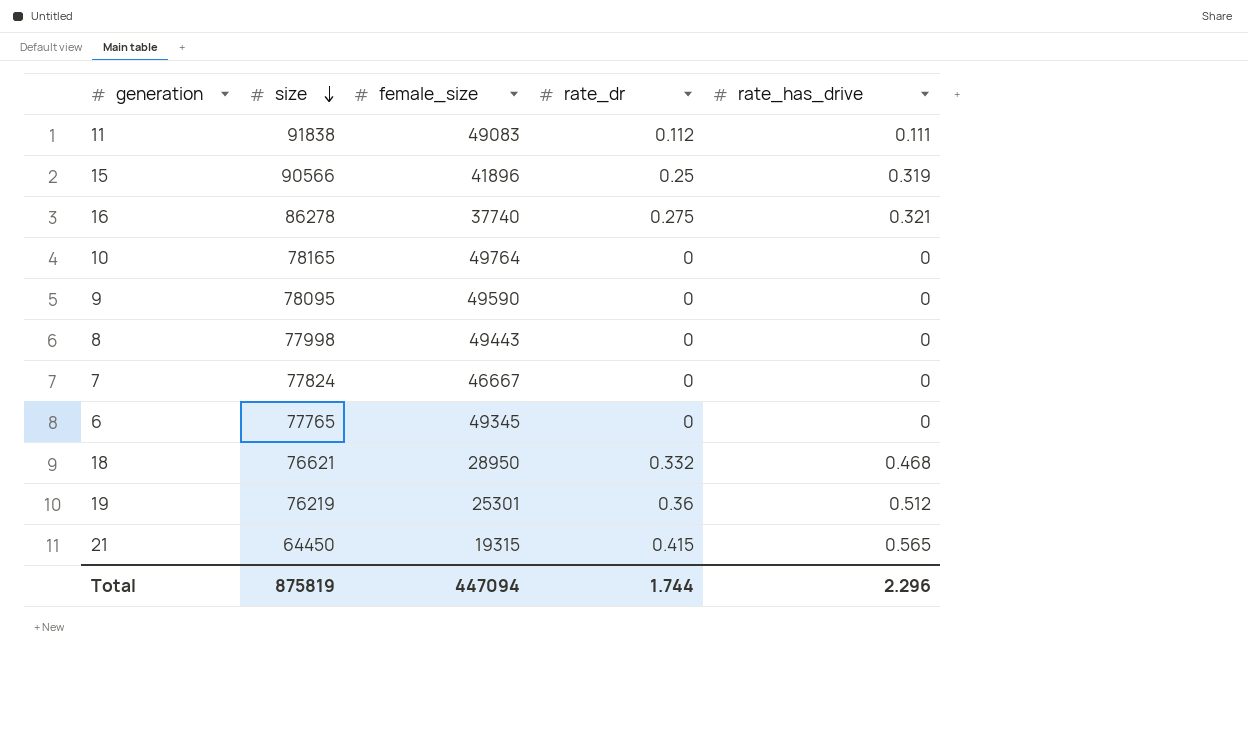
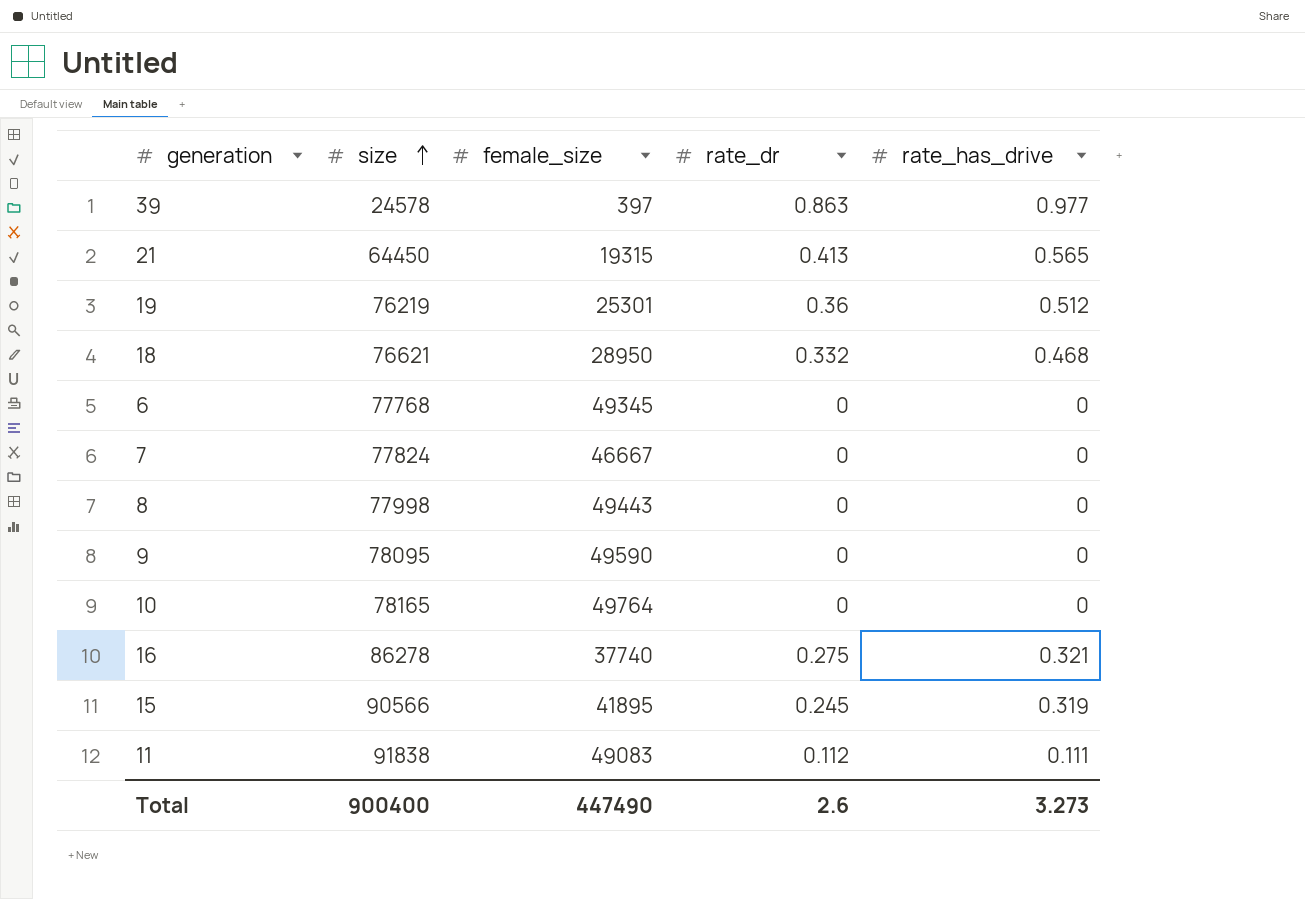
row order: size descending -> size ascending
row 39: none -> 24578 | 397 | 0.863 | 0.977
21 | rate_dr: 0.415 -> 0.413
6 | size: 77765 -> 77768
15 | female_size: 41896 -> 41895
15 | rate_dr: 0.25 -> 0.245
Total | size: 875819 -> 900400
Total | female_size: 447094 -> 447490
Total | rate_dr: 1.744 -> 2.6
Total | rate_has_drive: 2.296 -> 3.273

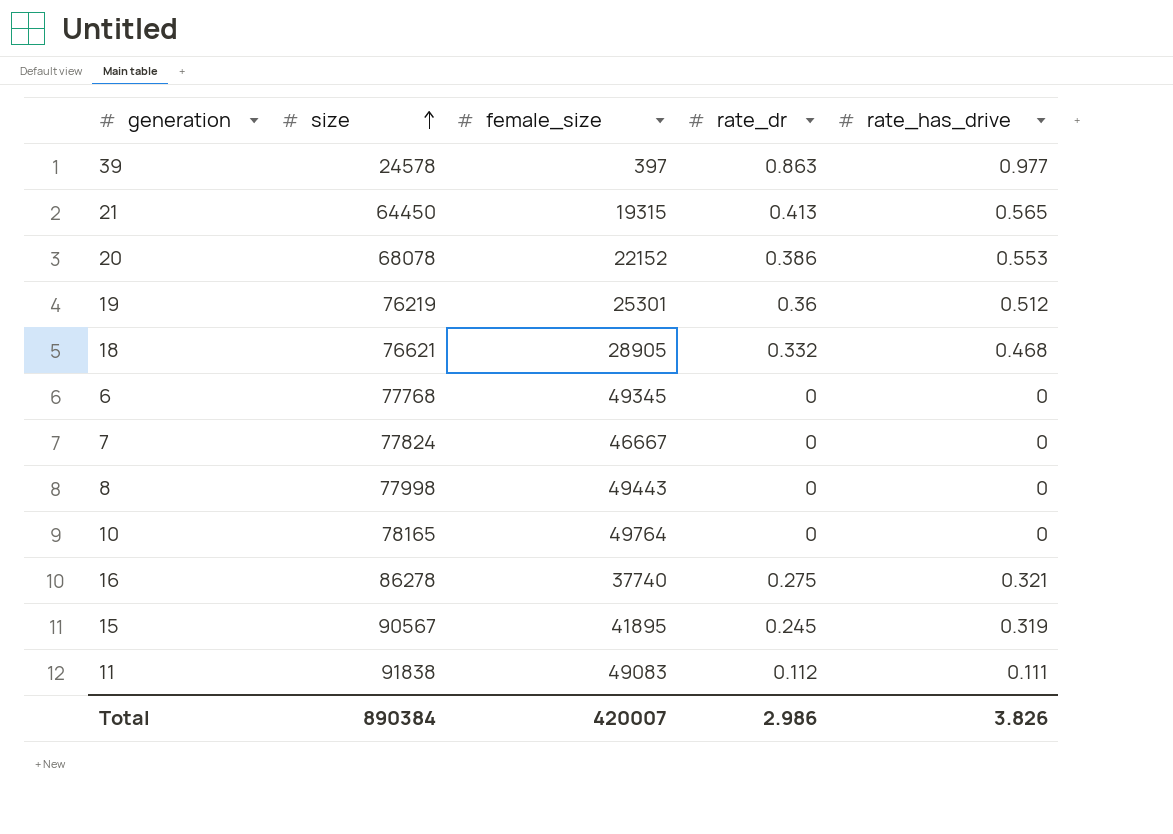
row 9: 78095 | 49590 | 0 | 0 -> none
row 20: none -> 68078 | 22152 | 0.386 | 0.553
18 | female_size: 28950 -> 28905
15 | size: 90566 -> 90567
Total | size: 900400 -> 890384
Total | female_size: 447490 -> 420007
Total | rate_dr: 2.6 -> 2.986
Total | rate_has_drive: 3.273 -> 3.826

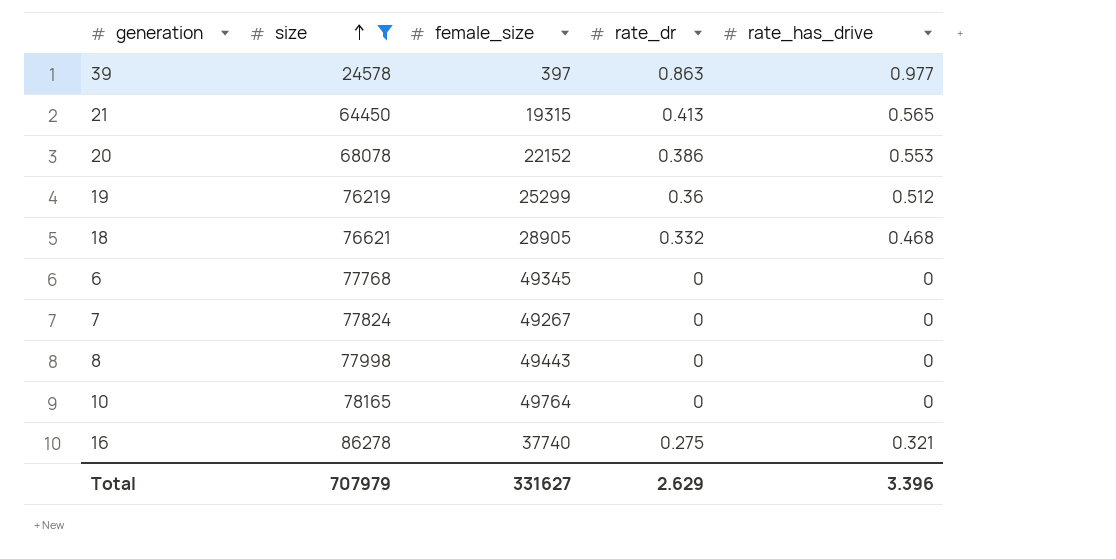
filter: none -> size <= 86278
19 | female_size: 25301 -> 25299
7 | female_size: 46667 -> 49267
Total | size: 890384 -> 707979
Total | female_size: 420007 -> 331627
Total | rate_dr: 2.986 -> 2.629
Total | rate_has_drive: 3.826 -> 3.396

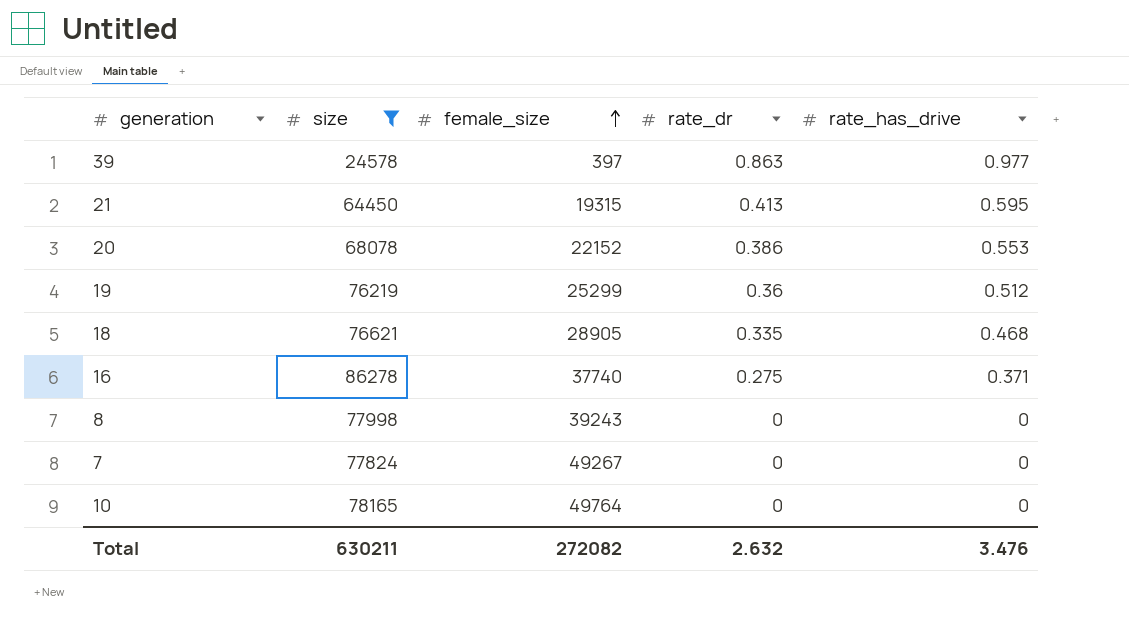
row order: size ascending -> female_size ascending
row 6: 77768 | 49345 | 0 | 0 -> none
21 | rate_has_drive: 0.565 -> 0.595
18 | rate_dr: 0.332 -> 0.335
16 | rate_has_drive: 0.321 -> 0.371
8 | female_size: 49443 -> 39243
Total | size: 707979 -> 630211
Total | female_size: 331627 -> 272082
Total | rate_dr: 2.629 -> 2.632
Total | rate_has_drive: 3.396 -> 3.476

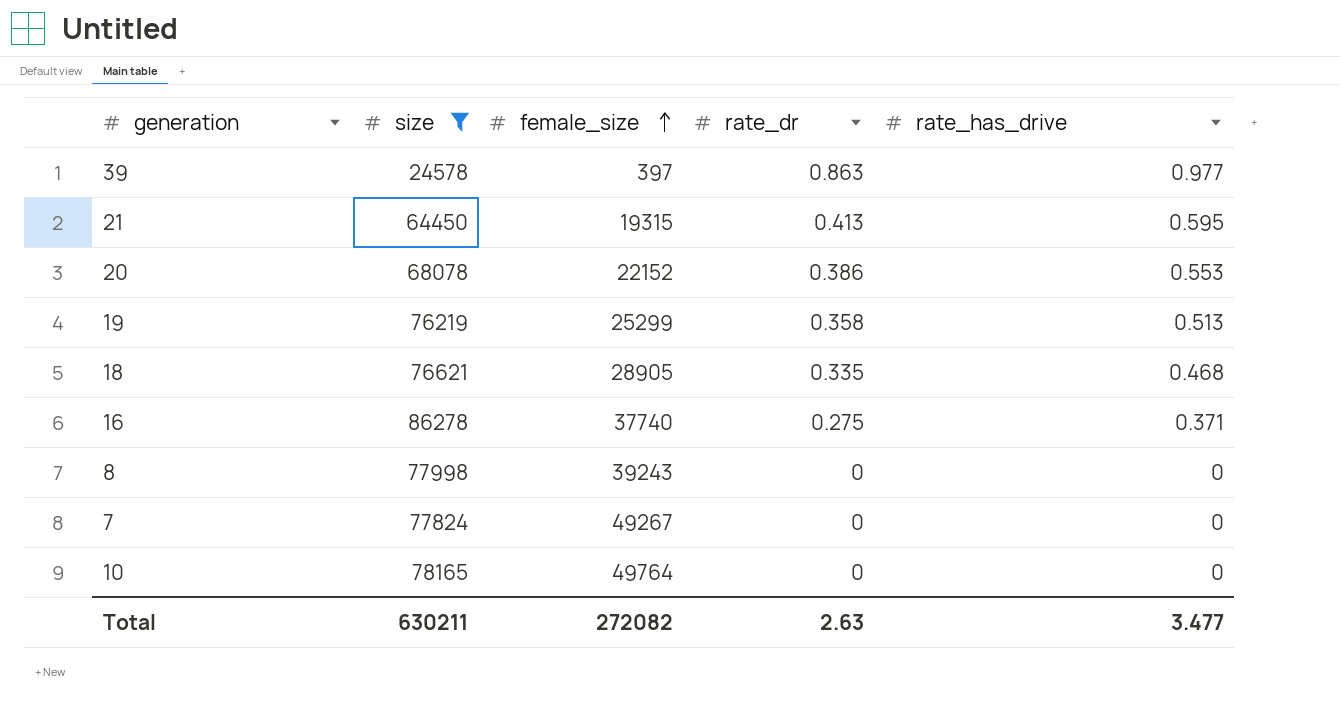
19 | rate_dr: 0.36 -> 0.358
19 | rate_has_drive: 0.512 -> 0.513
Total | rate_dr: 2.632 -> 2.63
Total | rate_has_drive: 3.476 -> 3.477

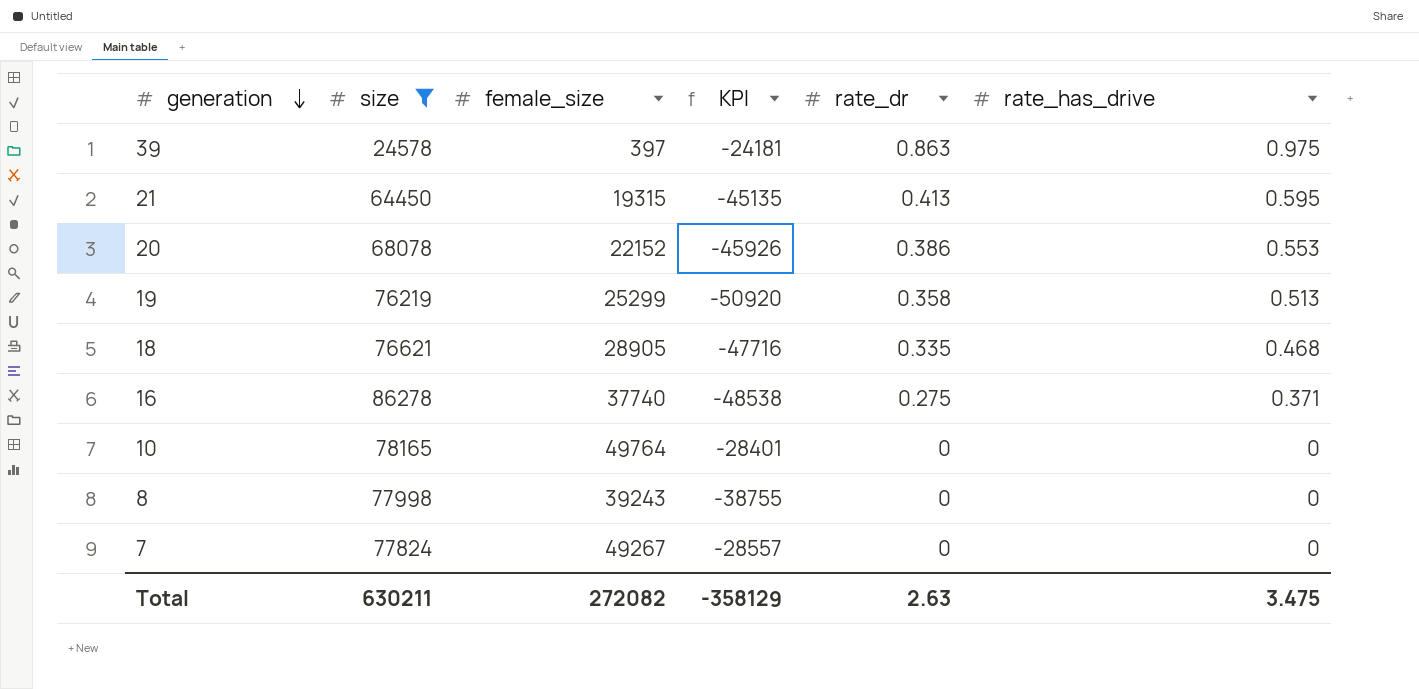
row order: female_size ascending -> generation descending
column KPI | formula: none -> [female_size] - [size]
39 | rate_has_drive: 0.977 -> 0.975
Total | rate_has_drive: 3.477 -> 3.475

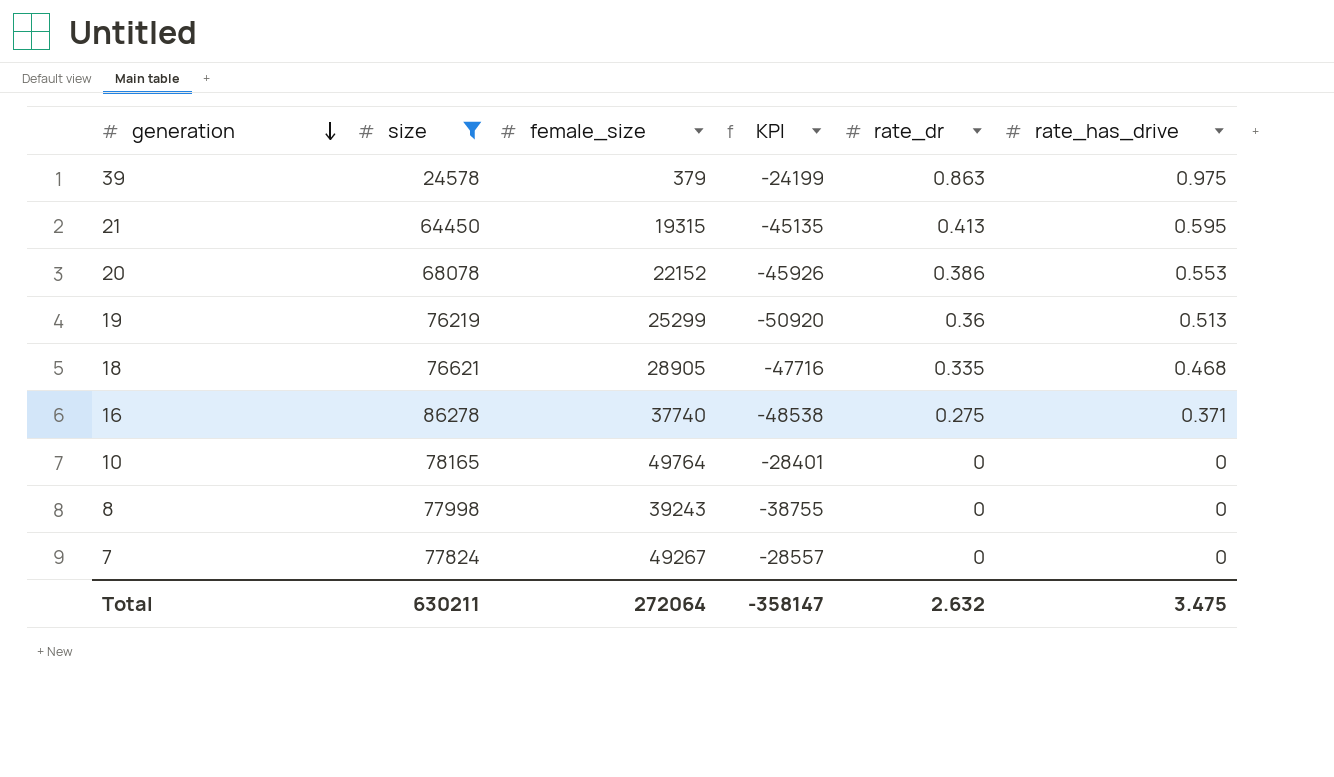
39 | female_size: 397 -> 379
39 | KPI: -24181 -> -24199
19 | rate_dr: 0.358 -> 0.36
Total | female_size: 272082 -> 272064
Total | KPI: -358129 -> -358147
Total | rate_dr: 2.63 -> 2.632

